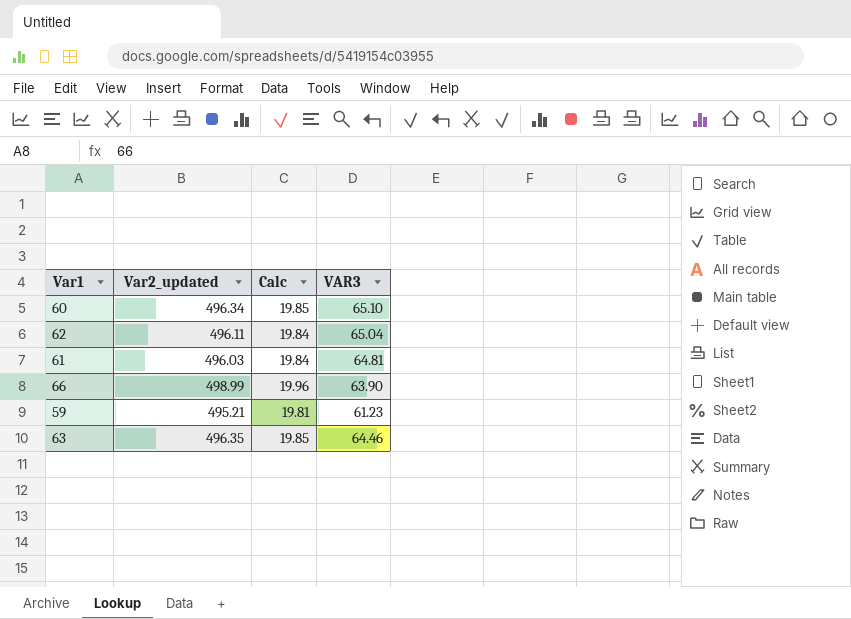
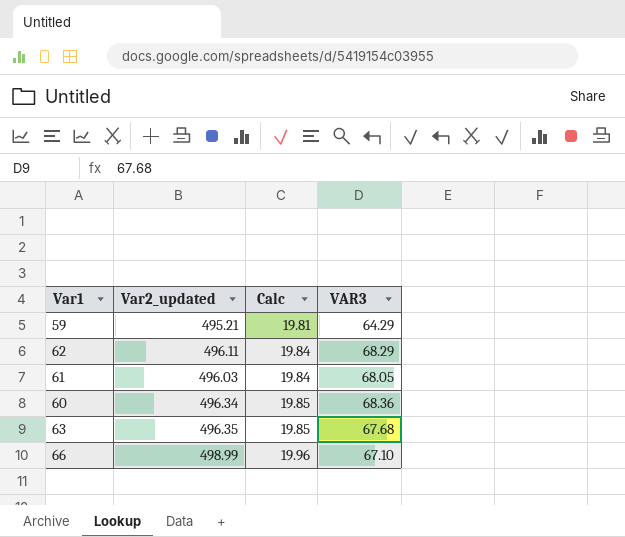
row order: none -> Calc ascending
59 | VAR3: 61.23 -> 64.29
62 | VAR3: 65.04 -> 68.29
61 | VAR3: 64.81 -> 68.05
60 | VAR3: 65.10 -> 68.36
63 | VAR3: 64.46 -> 67.68
66 | VAR3: 63.90 -> 67.10

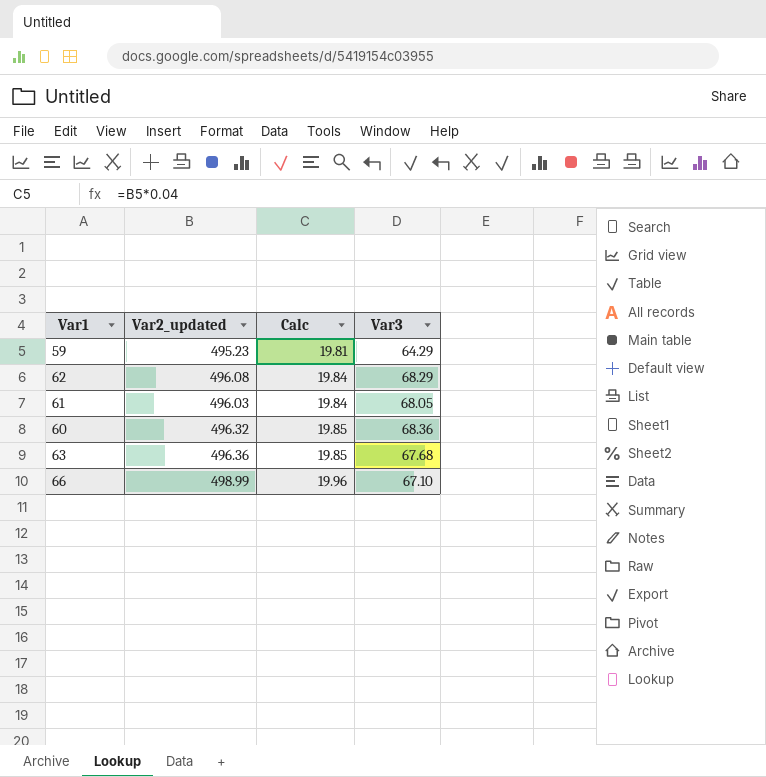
column name: VAR3 -> Var3
59 | Var2_updated: 495.21 -> 495.23
62 | Var2_updated: 496.11 -> 496.08
60 | Var2_updated: 496.34 -> 496.32
63 | Var2_updated: 496.35 -> 496.36

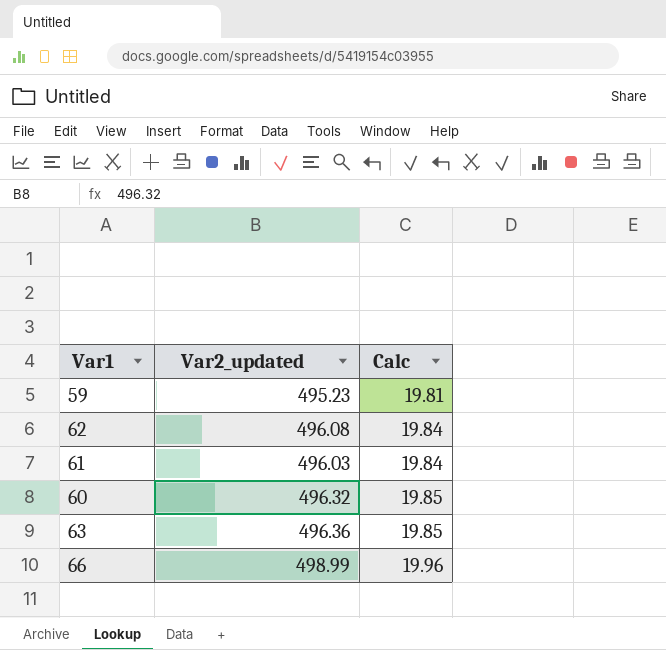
column Var3 | position: 4 -> none

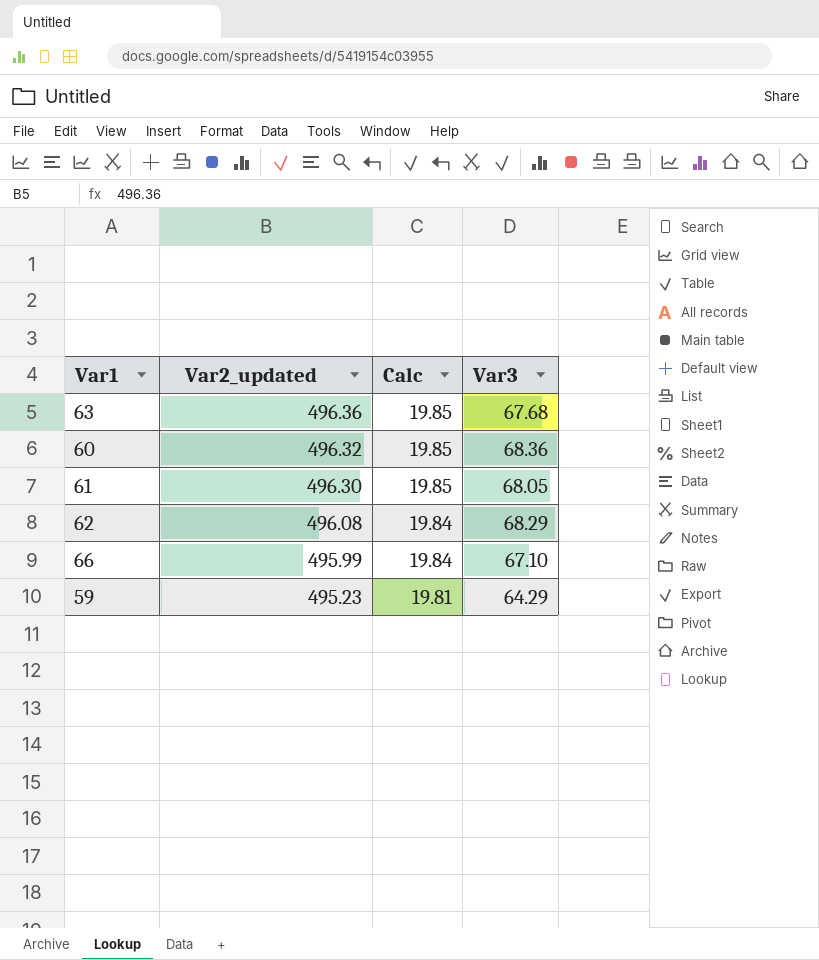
row order: Calc ascending -> Var2_updated descending
column Var3 | position: none -> 4
61 | Var2_updated: 496.03 -> 496.30
61 | Calc: 19.84 -> 19.85
66 | Var2_updated: 498.99 -> 495.99
66 | Calc: 19.96 -> 19.84

